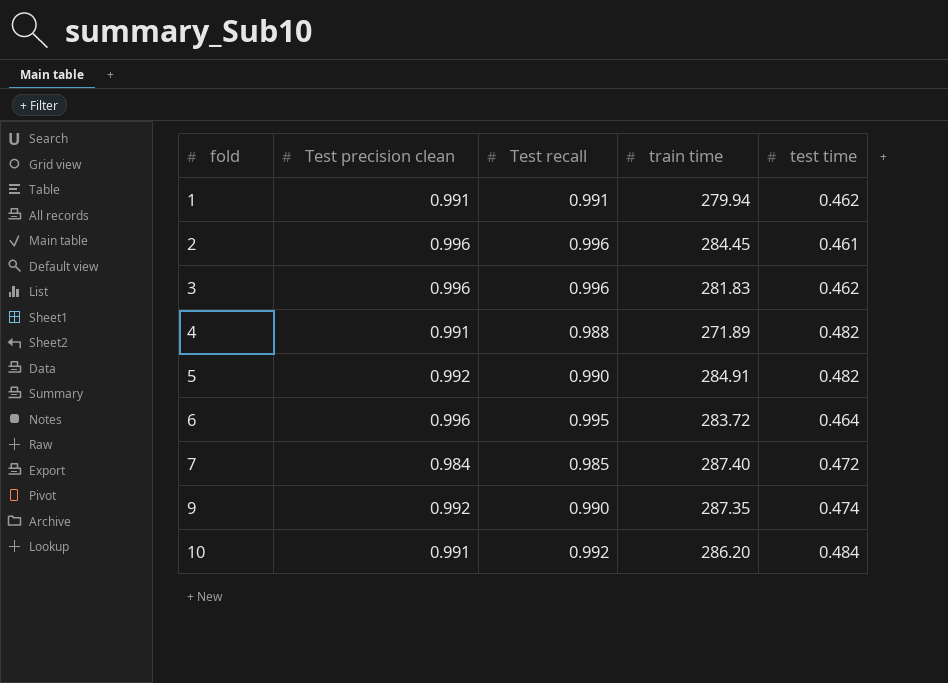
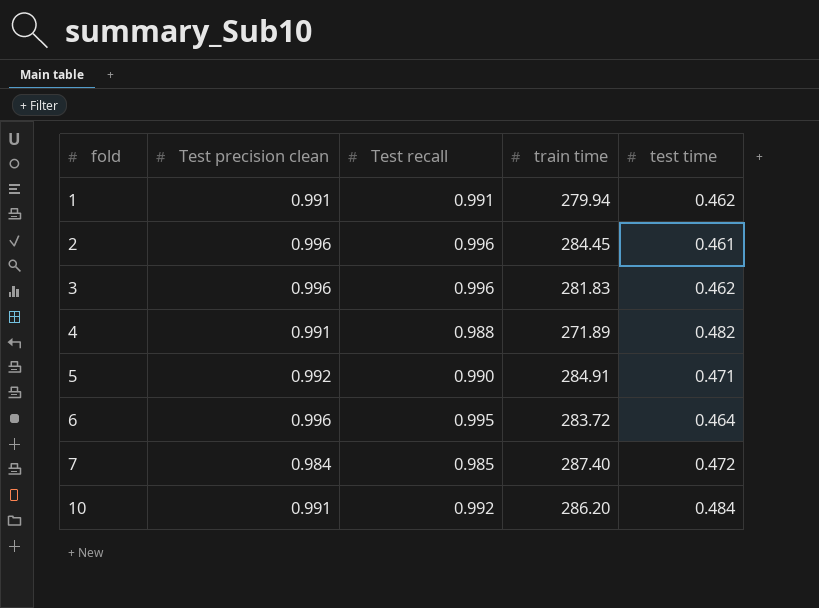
row 9: 0.992 | 0.990 | 287.35 | 0.474 -> none
5 | test time: 0.482 -> 0.471

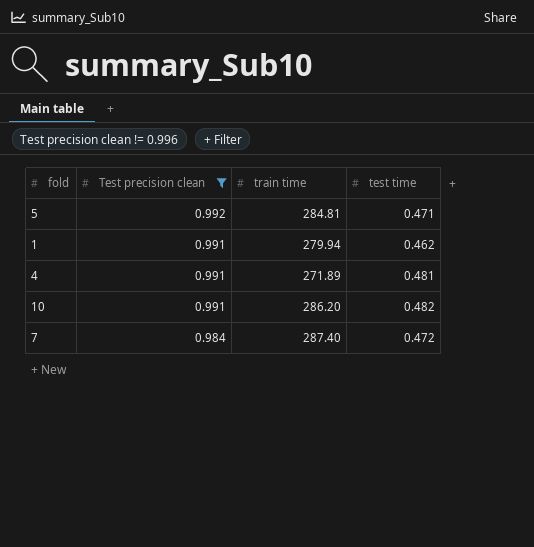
filter: none -> Test precision clean != 0.996
row order: fold ascending -> Test precision clean descending
column Test recall | position: 3 -> none
5 | train time: 284.91 -> 284.81
4 | test time: 0.482 -> 0.481
10 | test time: 0.484 -> 0.482

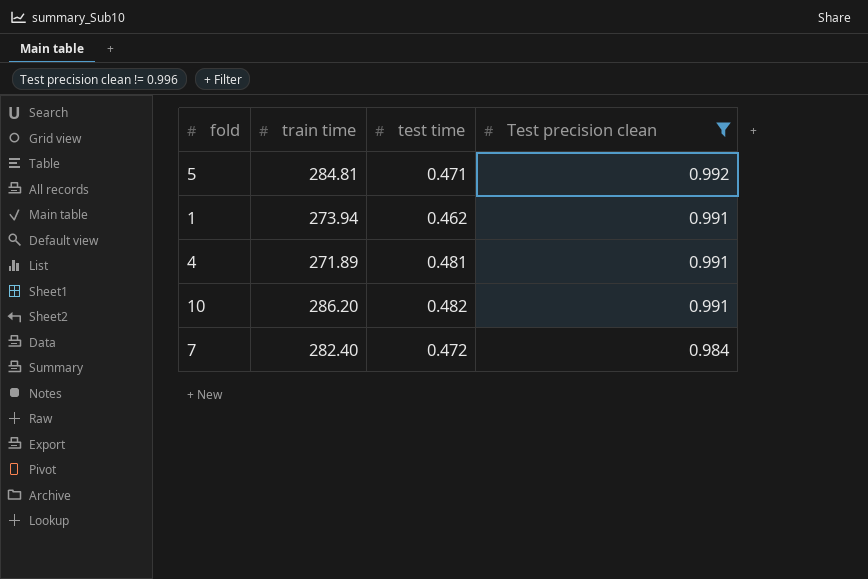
column Test precision clean | position: 2 -> 4
1 | train time: 279.94 -> 273.94
7 | train time: 287.40 -> 282.40

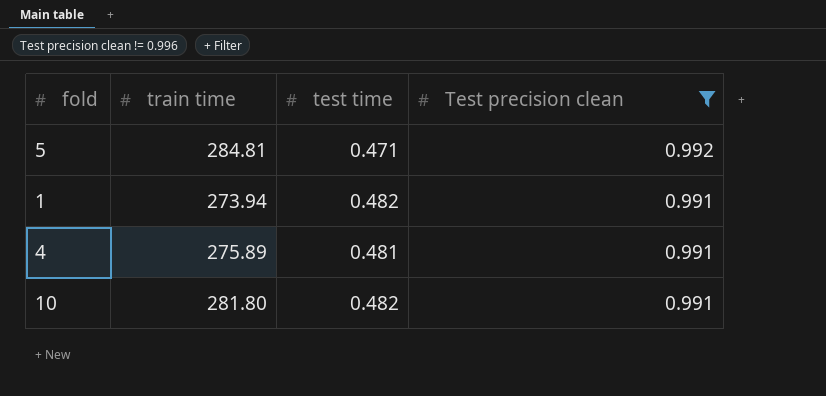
row 7: 282.40 | 0.472 | 0.984 -> none
1 | test time: 0.462 -> 0.482
4 | train time: 271.89 -> 275.89
10 | train time: 286.20 -> 281.80

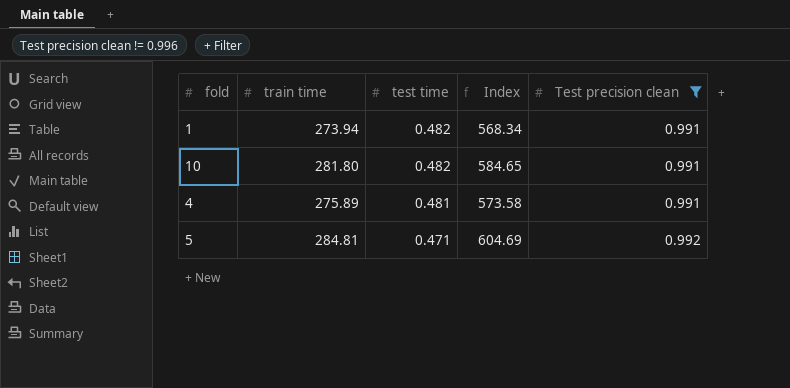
row order: Test precision clean descending -> test time descending
column Index | formula: none -> [train time] / [test time]

